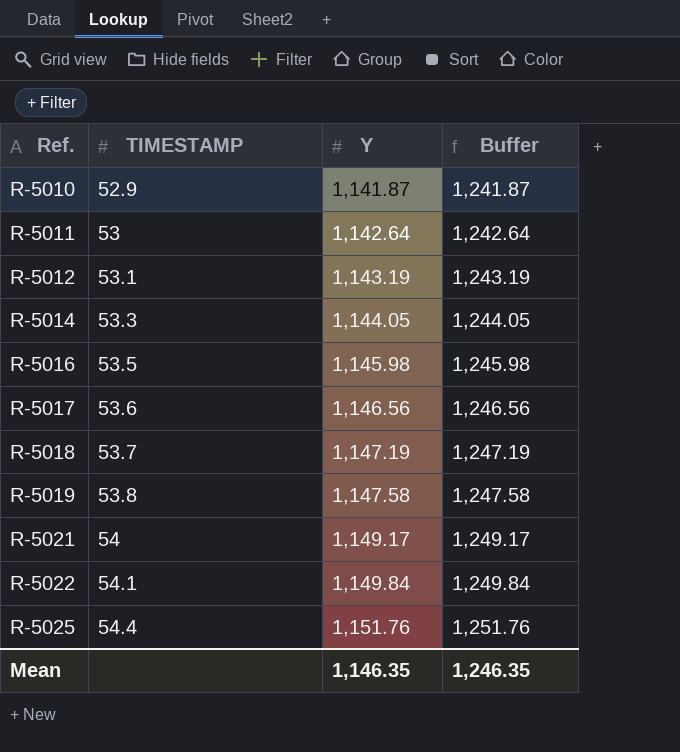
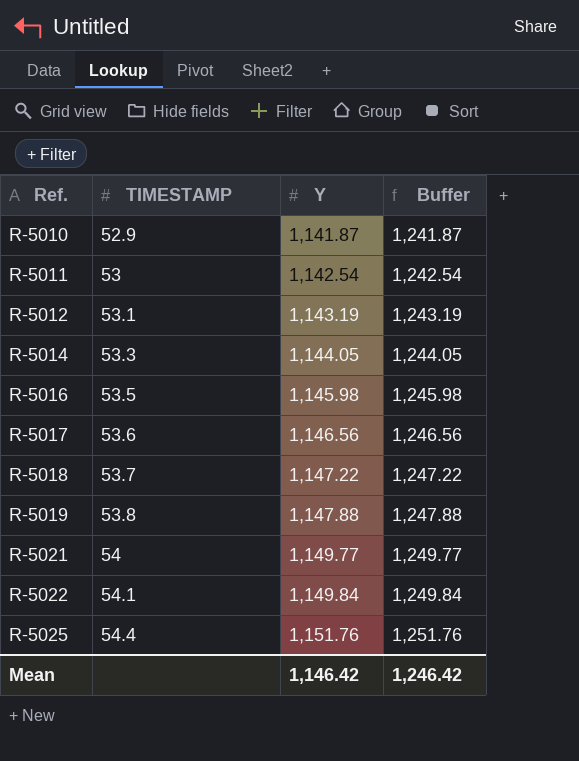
R-5011 | Y: 1,142.64 -> 1,142.54
R-5011 | Buffer: 1,242.64 -> 1,242.54
R-5018 | Y: 1,147.19 -> 1,147.22
R-5018 | Buffer: 1,247.19 -> 1,247.22
R-5019 | Y: 1,147.58 -> 1,147.88
R-5019 | Buffer: 1,247.58 -> 1,247.88
R-5021 | Y: 1,149.17 -> 1,149.77
R-5021 | Buffer: 1,249.17 -> 1,249.77
Mean | Y: 1,146.35 -> 1,146.42
Mean | Buffer: 1,246.35 -> 1,246.42

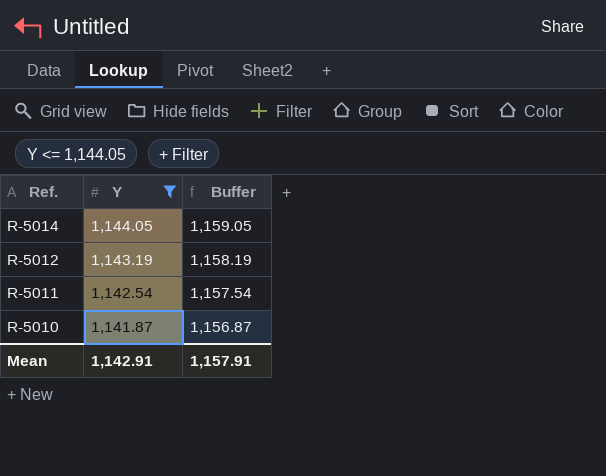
filter: none -> Y <= 1,144.05
row order: Ref. ascending -> Ref. descending
column TIMESTAMP | position: 2 -> none
column Buffer | formula: [Y] + 100 -> [Y] + 15
Mean | Y: 1,146.42 -> 1,142.91
Mean | Buffer: 1,246.42 -> 1,157.91

